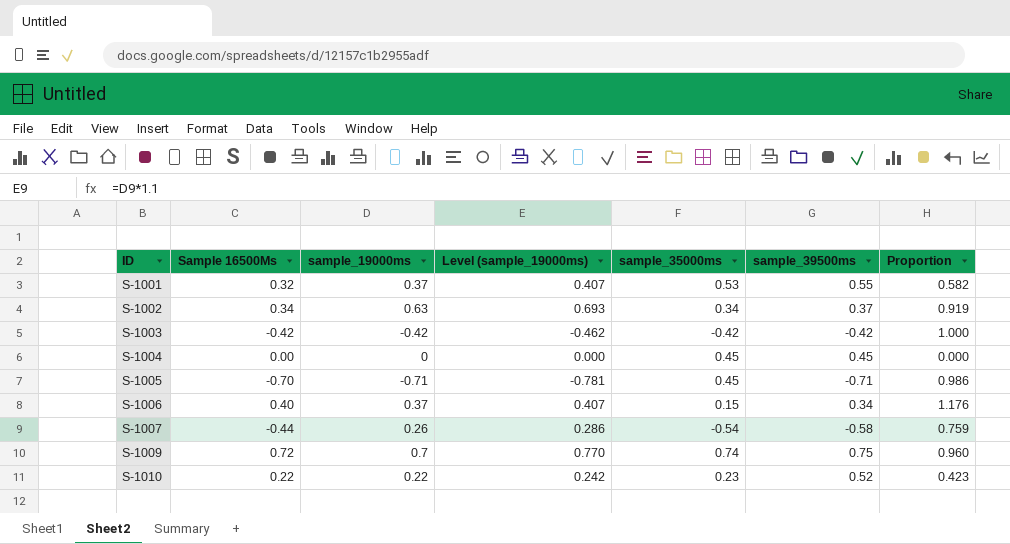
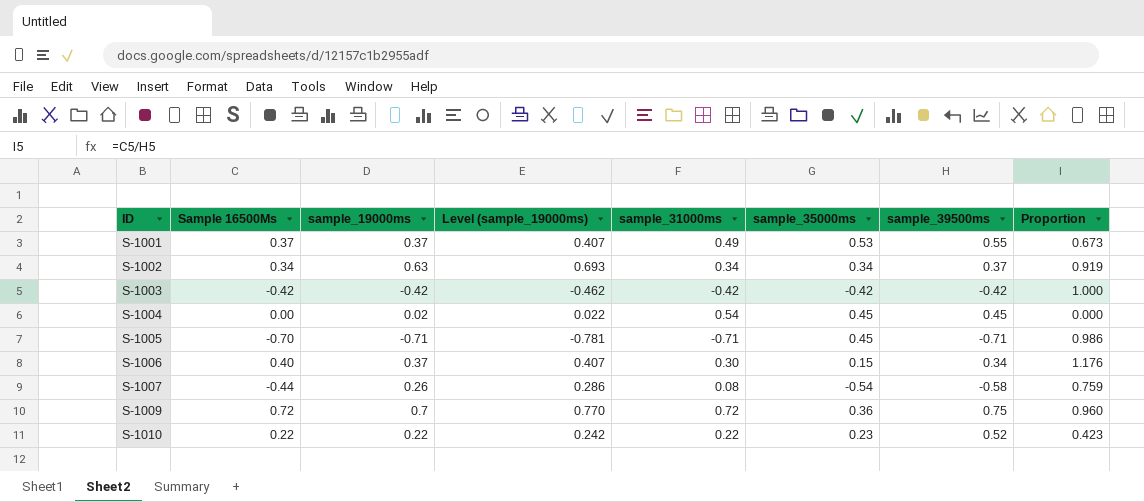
column sample_31000ms | position: none -> 5
S-1001 | Sample 16500Ms: 0.32 -> 0.37
S-1001 | Proportion: 0.582 -> 0.673
S-1004 | sample_19000ms: 0 -> 0.02
S-1004 | Level (sample_19000ms): 0.000 -> 0.022
S-1009 | sample_35000ms: 0.74 -> 0.36

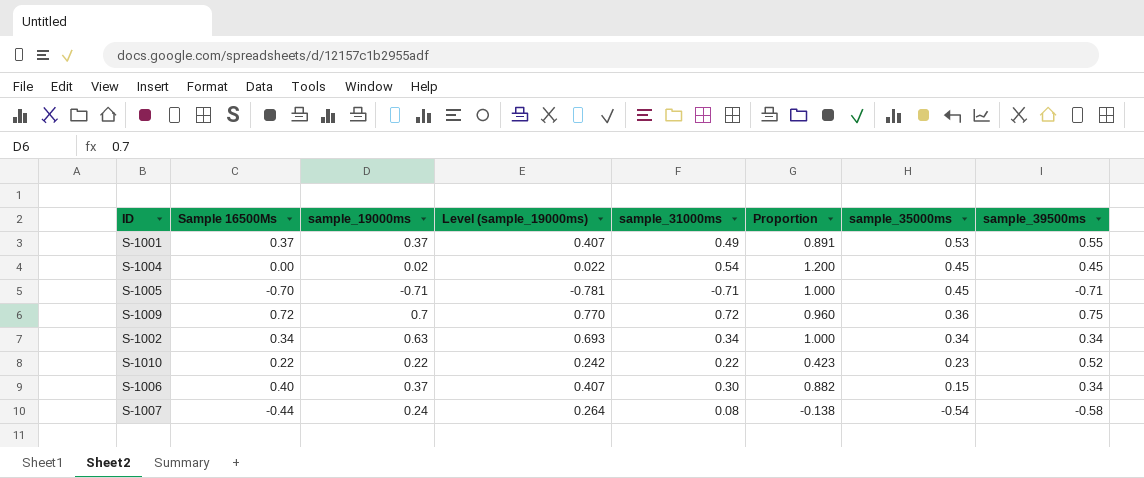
row order: ID ascending -> sample_35000ms descending
column Proportion | formula: [Sample 16500Ms] / [sample_39500ms] -> [sample_31000ms] / [sample_39500ms]
column Proportion | position: 8 -> 6
row S-1003: -0.42 | -0.42 | -0.462 | -0.42 | -0.42 | -0.42 | 1.000 -> none
S-1002 | sample_39500ms: 0.37 -> 0.34
S-1007 | sample_19000ms: 0.26 -> 0.24
S-1007 | Level (sample_19000ms): 0.286 -> 0.264

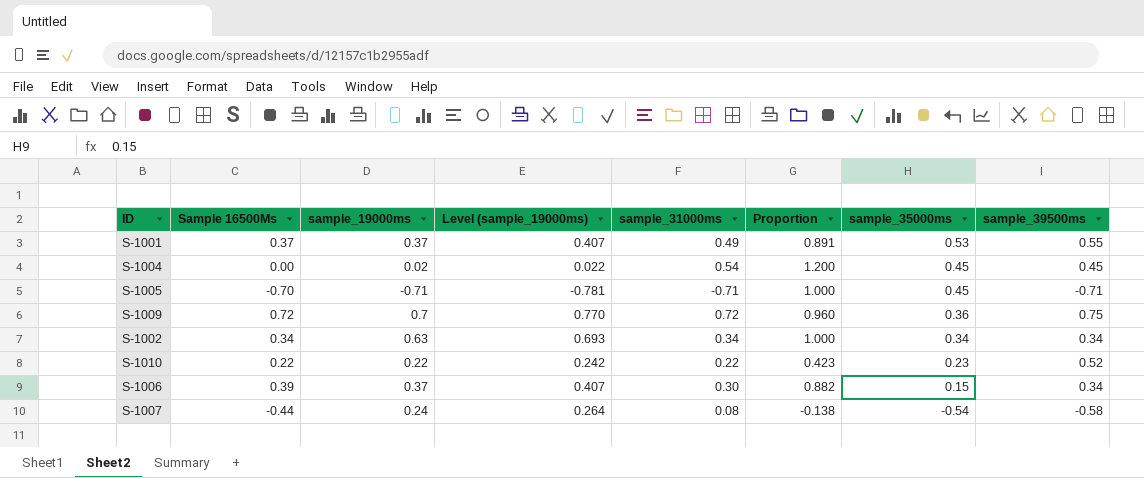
S-1006 | Sample 16500Ms: 0.40 -> 0.39

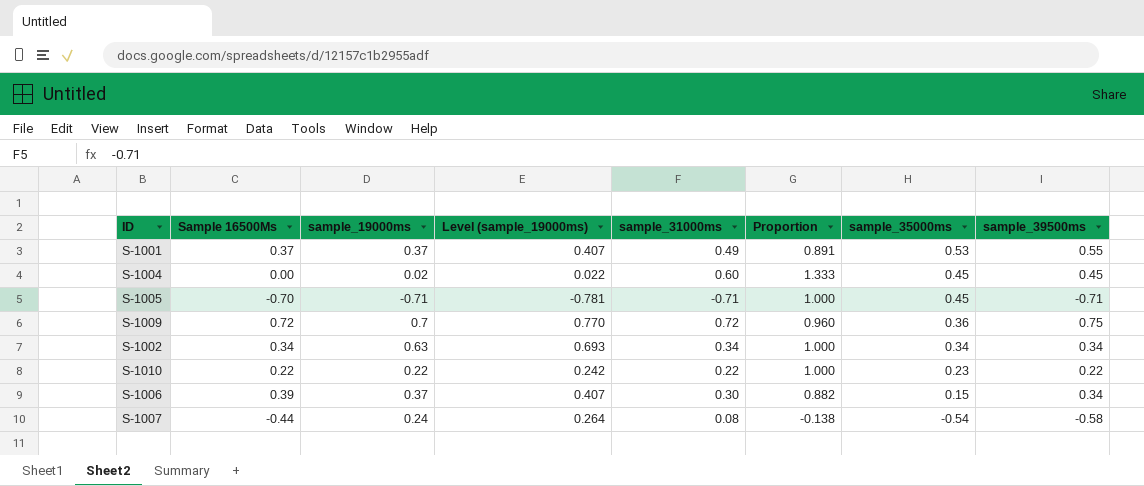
S-1004 | sample_31000ms: 0.54 -> 0.60
S-1004 | Proportion: 1.200 -> 1.333
S-1010 | Proportion: 0.423 -> 1.000
S-1010 | sample_39500ms: 0.52 -> 0.22

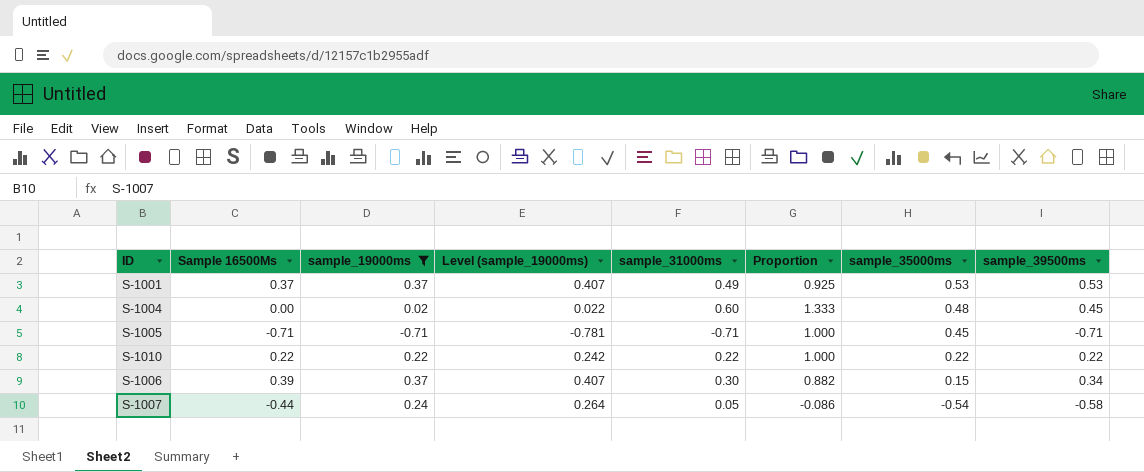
filter: none -> sample_19000ms <= 0.37
S-1001 | Proportion: 0.891 -> 0.925
S-1001 | sample_39500ms: 0.55 -> 0.53
S-1004 | sample_35000ms: 0.45 -> 0.48
S-1005 | Sample 16500Ms: -0.70 -> -0.71
S-1010 | sample_35000ms: 0.23 -> 0.22
S-1007 | sample_31000ms: 0.08 -> 0.05
S-1007 | Proportion: -0.138 -> -0.086

